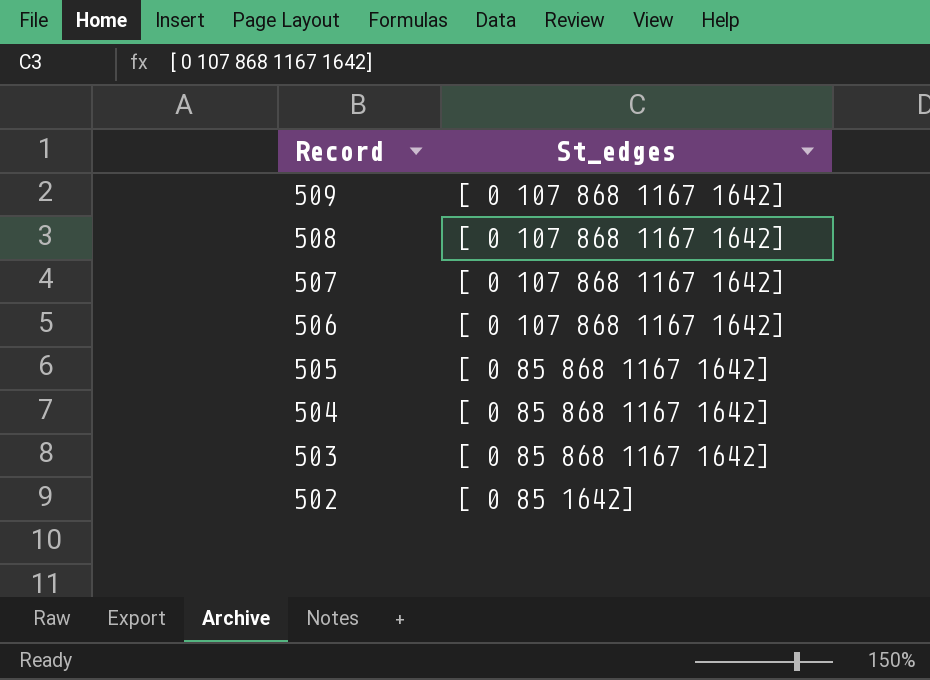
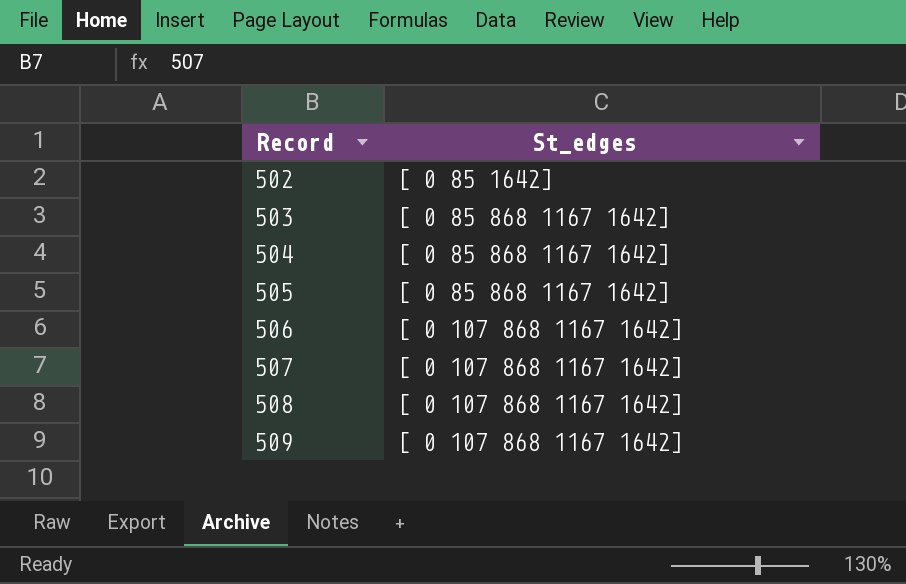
row order: Record descending -> Record ascending

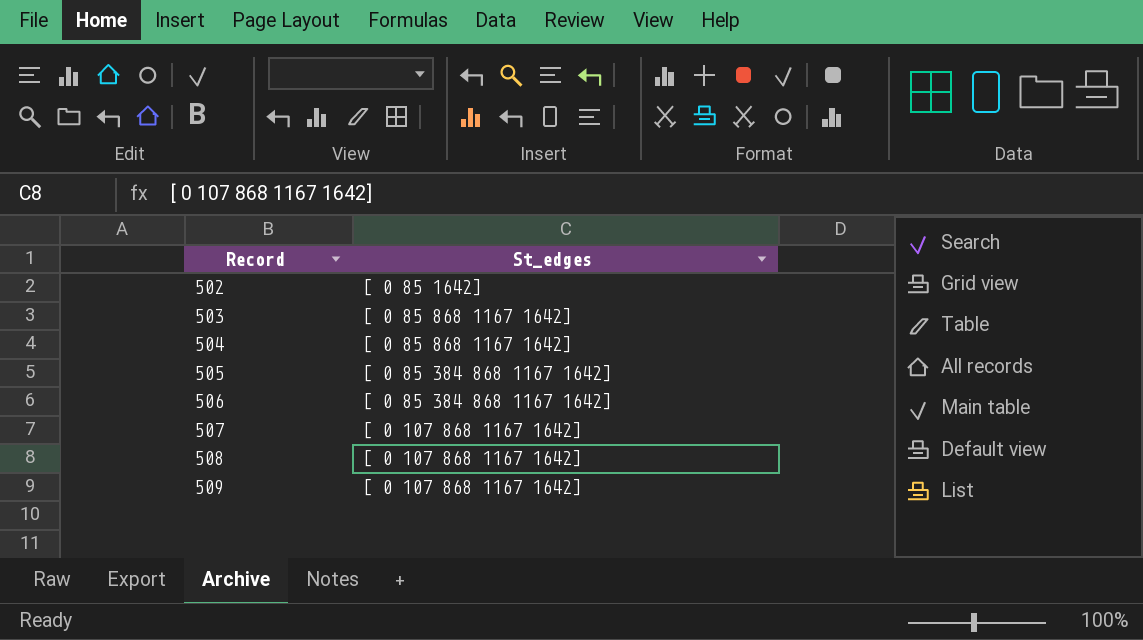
505 | St_edges: [ 0 85 868 1167 1642] -> [ 0 85 384 868 1167 1642]
506 | St_edges: [ 0 107 868 1167 1642] -> [ 0 85 384 868 1167 1642]

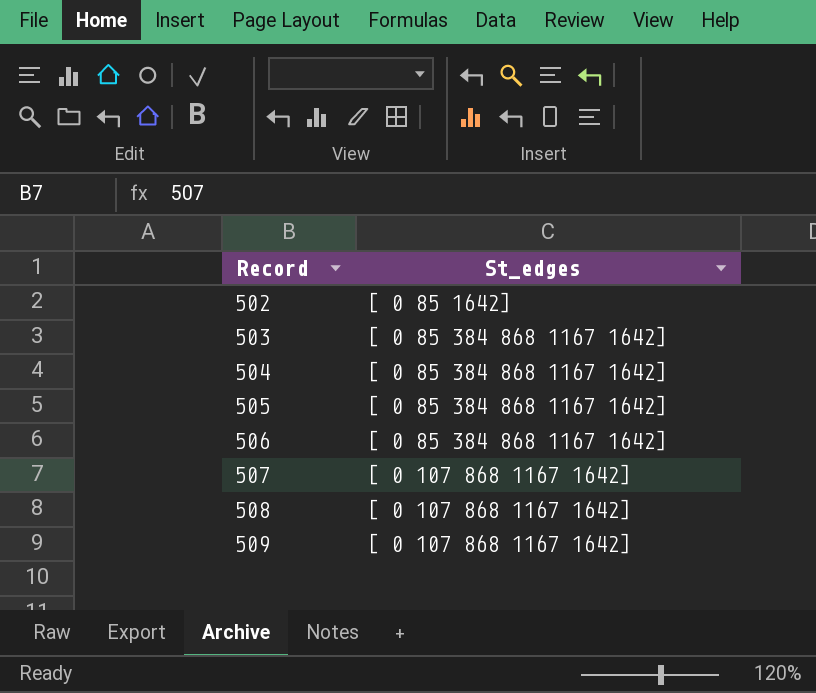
503 | St_edges: [ 0 85 868 1167 1642] -> [ 0 85 384 868 1167 1642]
504 | St_edges: [ 0 85 868 1167 1642] -> [ 0 85 384 868 1167 1642]

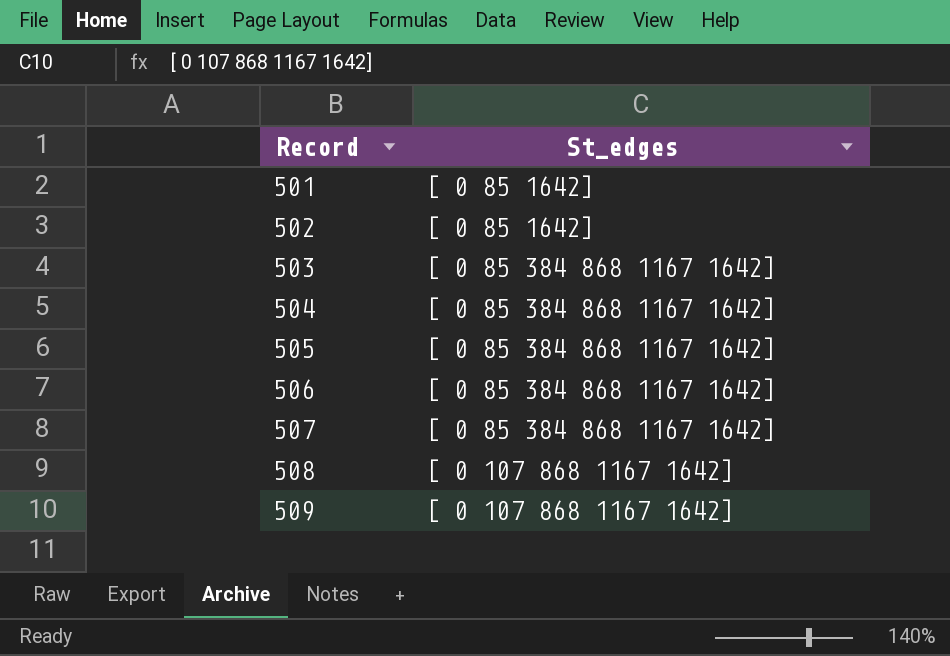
row 501: none -> [ 0 85 1642]
507 | St_edges: [ 0 107 868 1167 1642] -> [ 0 85 384 868 1167 1642]

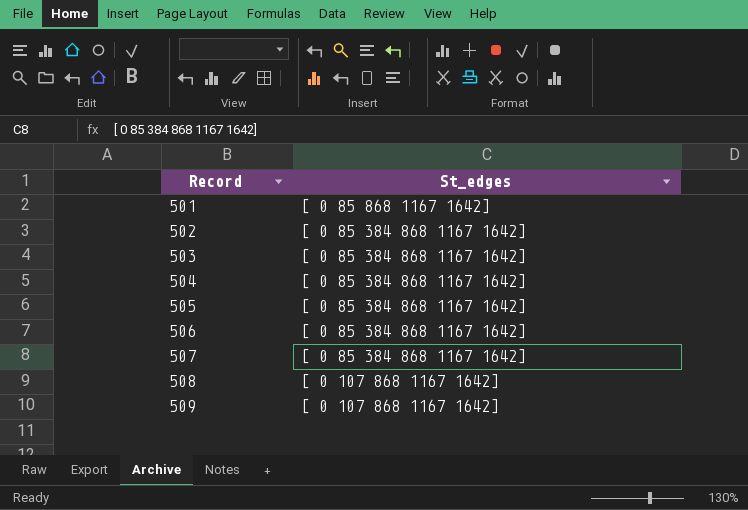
501 | St_edges: [ 0 85 1642] -> [ 0 85 868 1167 1642]
502 | St_edges: [ 0 85 1642] -> [ 0 85 384 868 1167 1642]

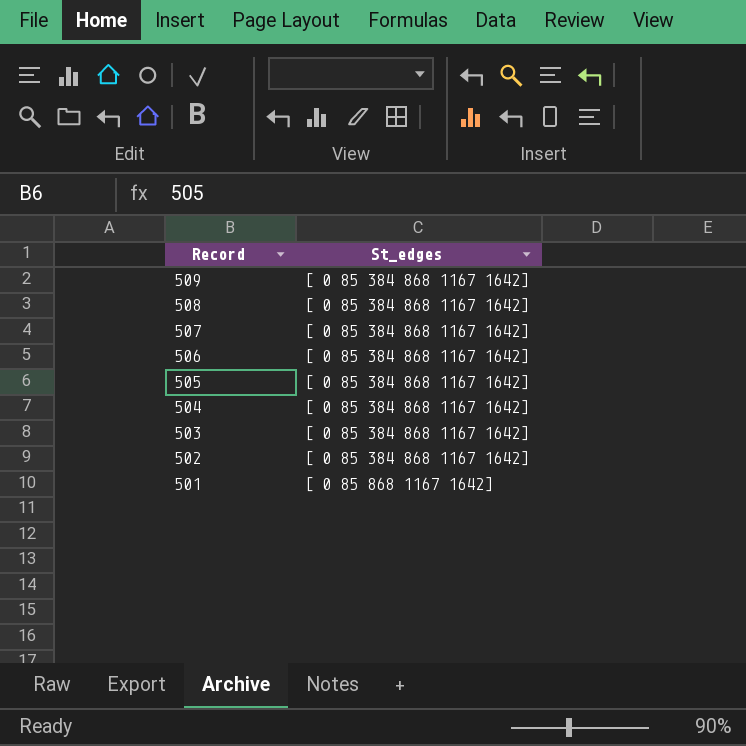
row order: Record ascending -> Record descending
509 | St_edges: [ 0 107 868 1167 1642] -> [ 0 85 384 868 1167 1642]
508 | St_edges: [ 0 107 868 1167 1642] -> [ 0 85 384 868 1167 1642]

